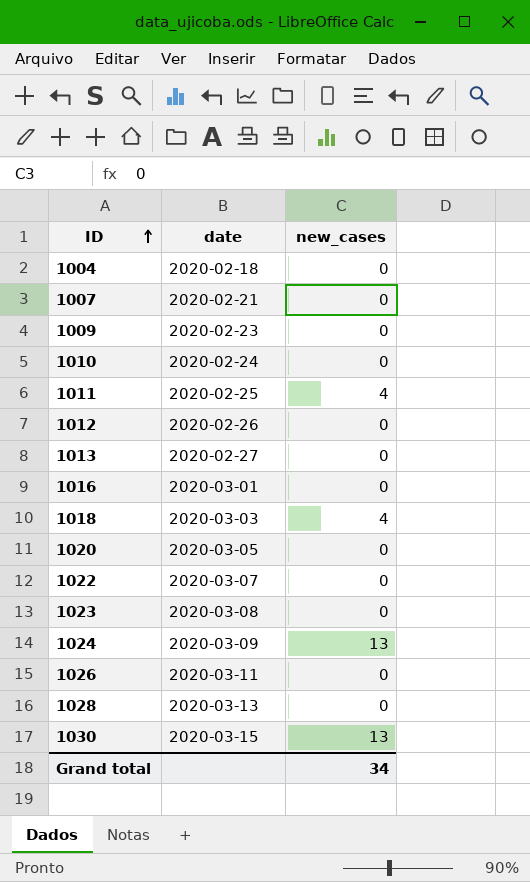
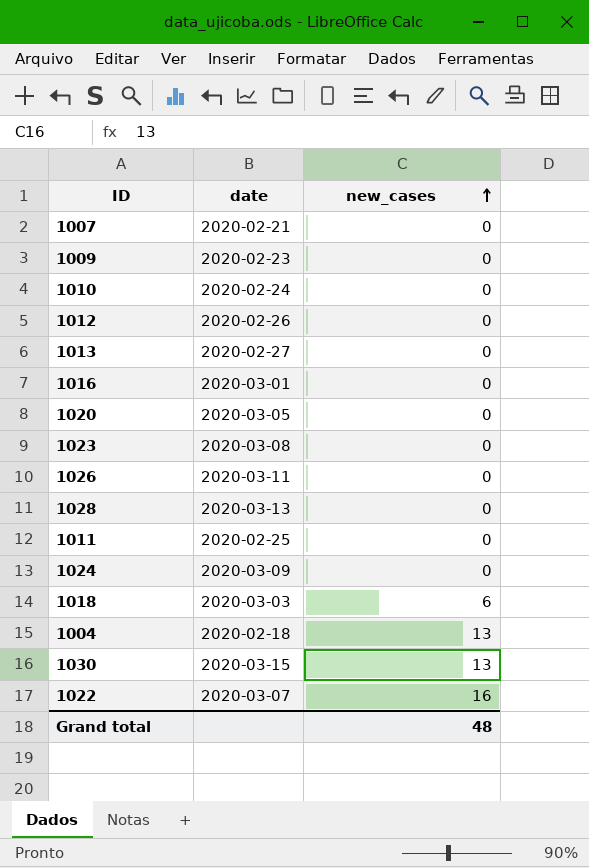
row order: ID ascending -> new_cases ascending
1011 | new_cases: 4 -> 0
1024 | new_cases: 13 -> 0
1018 | new_cases: 4 -> 6
1004 | new_cases: 0 -> 13
1022 | new_cases: 0 -> 16
Grand total | new_cases: 34 -> 48

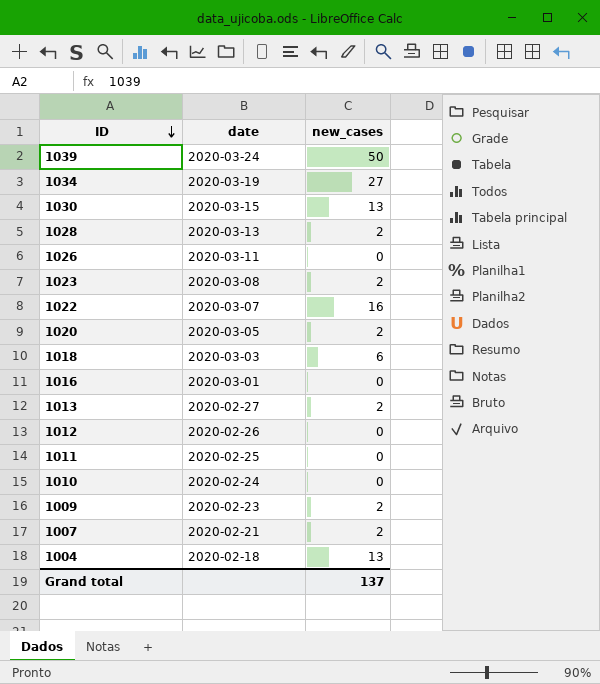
row order: new_cases ascending -> ID descending
row 1024: 2020-03-09 | 0 -> none
row 1039: none -> 2020-03-24 | 50
row 1034: none -> 2020-03-19 | 27
1028 | new_cases: 0 -> 2
1023 | new_cases: 0 -> 2
1020 | new_cases: 0 -> 2
1013 | new_cases: 0 -> 2
1009 | new_cases: 0 -> 2
1007 | new_cases: 0 -> 2
Grand total | new_cases: 48 -> 137

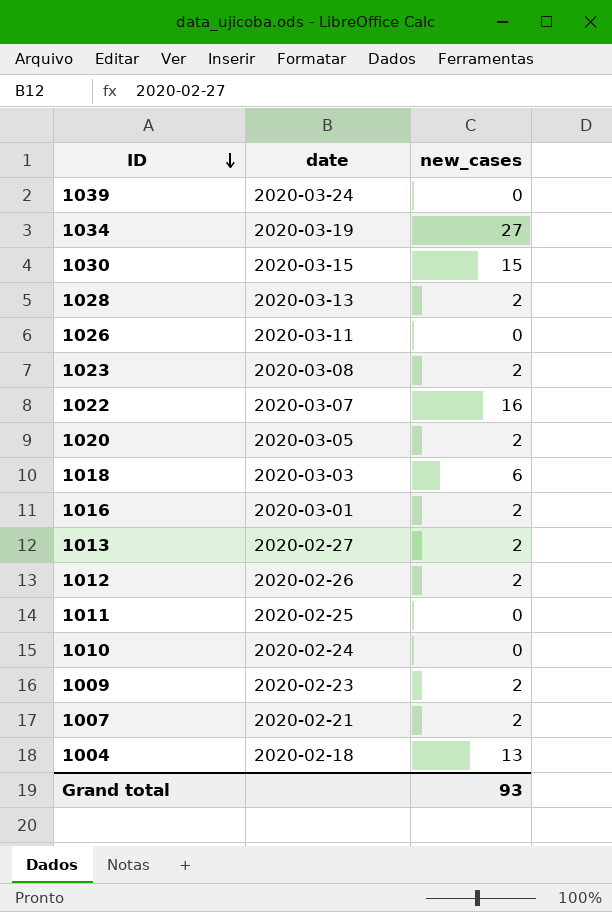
1039 | new_cases: 50 -> 0
1030 | new_cases: 13 -> 15
1016 | new_cases: 0 -> 2
1012 | new_cases: 0 -> 2
Grand total | new_cases: 137 -> 93

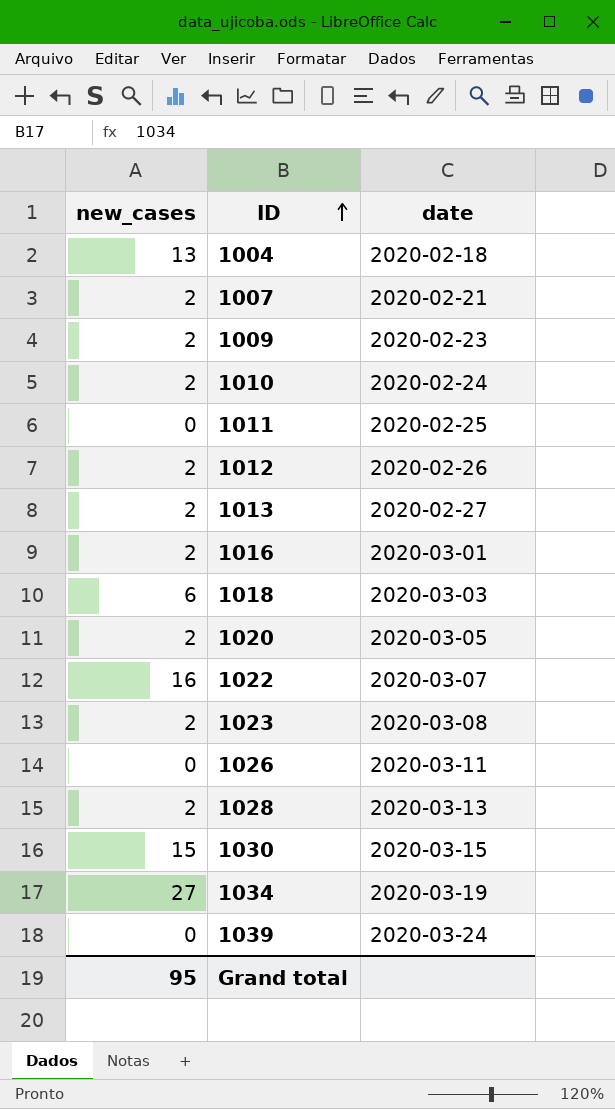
row order: ID descending -> ID ascending
column new_cases | position: 3 -> 1
1010 | new_cases: 0 -> 2
Grand total | new_cases: 93 -> 95

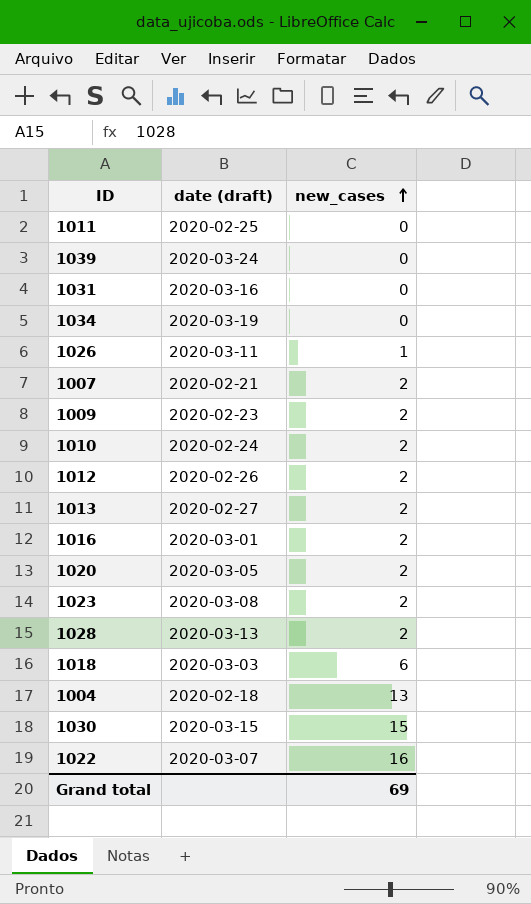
row order: ID ascending -> new_cases ascending
column name: date -> date (draft)
column new_cases | position: 1 -> 3
row 1031: none -> 2020-03-16 | 0
1034 | new_cases: 27 -> 0
1026 | new_cases: 0 -> 1
Grand total | new_cases: 95 -> 69

